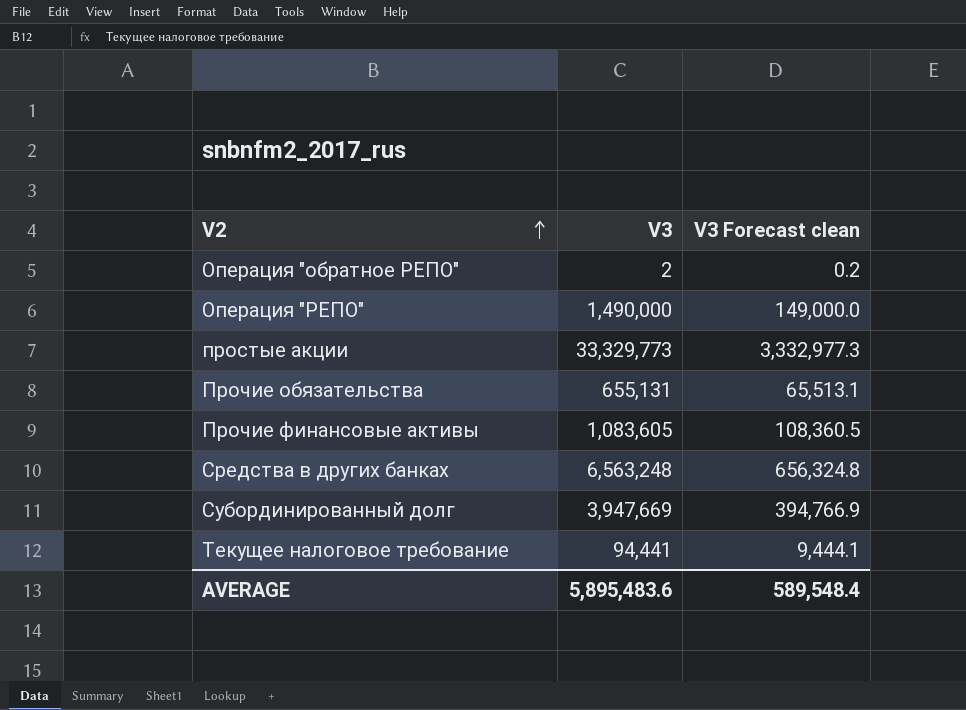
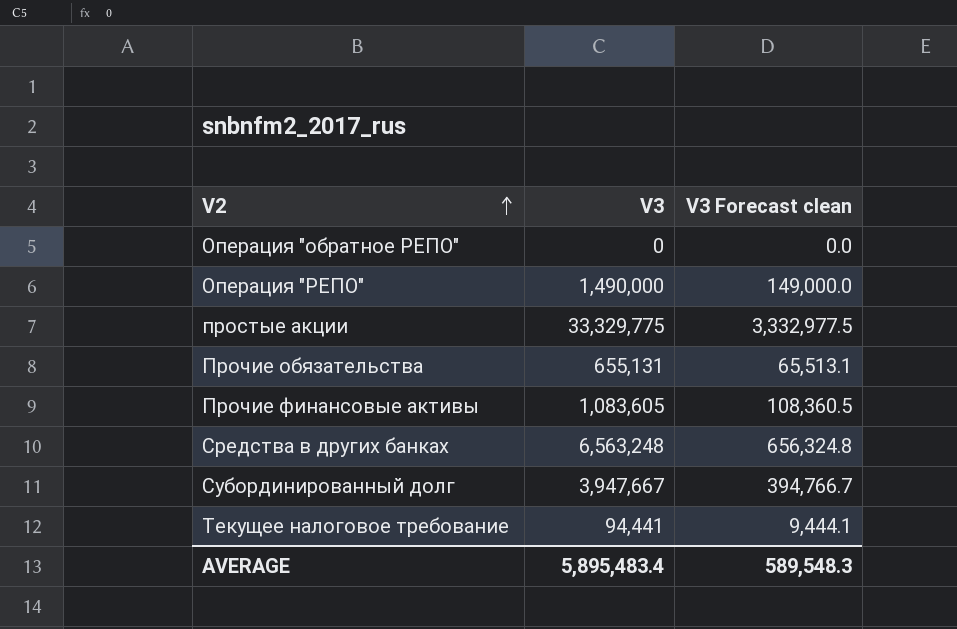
Операция "обратное РЕПО" | V3: 2 -> 0
Операция "обратное РЕПО" | V3 Forecast clean: 0.2 -> 0.0
простые акции | V3: 33,329,773 -> 33,329,775
простые акции | V3 Forecast clean: 3,332,977.3 -> 3,332,977.5
Субординированный долг | V3: 3,947,669 -> 3,947,667
Субординированный долг | V3 Forecast clean: 394,766.9 -> 394,766.7
AVERAGE | V3: 5,895,483.6 -> 5,895,483.4
AVERAGE | V3 Forecast clean: 589,548.4 -> 589,548.3

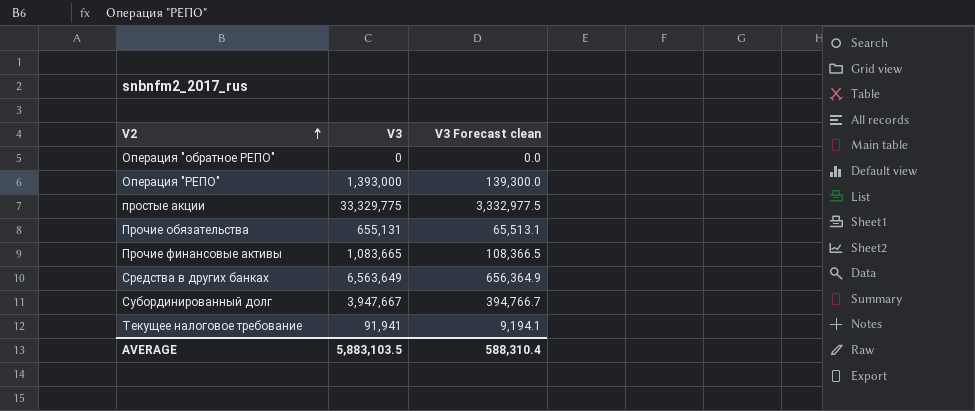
Операция "РЕПО" | V3: 1,490,000 -> 1,393,000
Операция "РЕПО" | V3 Forecast clean: 149,000.0 -> 139,300.0
Прочие финансовые активы | V3: 1,083,605 -> 1,083,665
Прочие финансовые активы | V3 Forecast clean: 108,360.5 -> 108,366.5
Средства в других банках | V3: 6,563,248 -> 6,563,649
Средства в других банках | V3 Forecast clean: 656,324.8 -> 656,364.9
Текущее налоговое требование | V3: 94,441 -> 91,941
Текущее налоговое требование | V3 Forecast clean: 9,444.1 -> 9,194.1
AVERAGE | V3: 5,895,483.4 -> 5,883,103.5
AVERAGE | V3 Forecast clean: 589,548.3 -> 588,310.4

